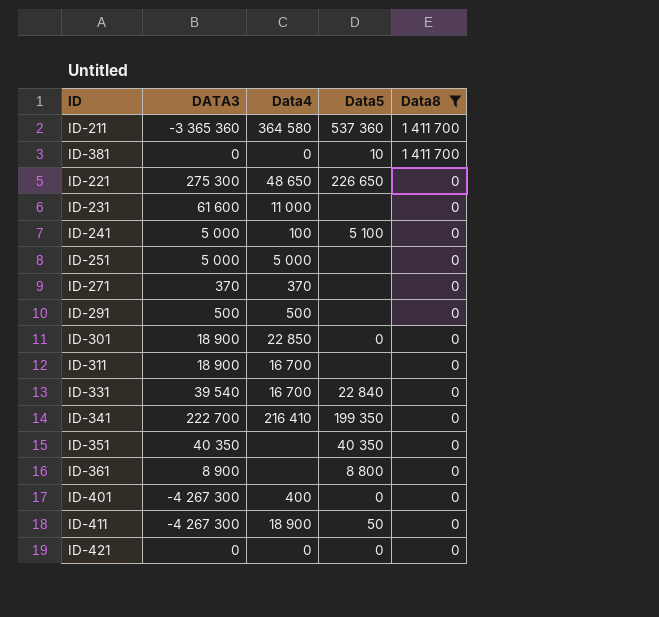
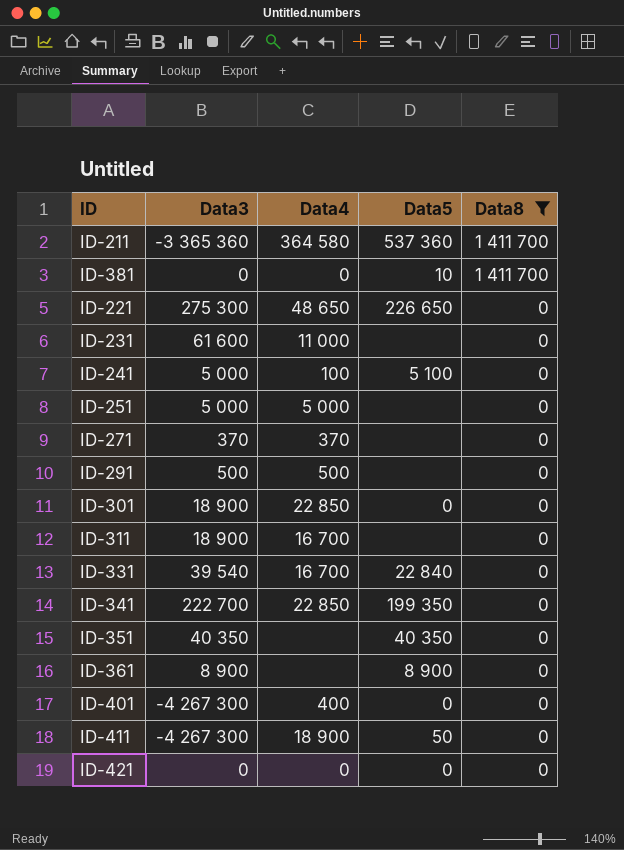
column name: DATA3 -> Data3
ID-341 | Data4: 216 410 -> 22 850
ID-361 | Data5: 8 800 -> 8 900

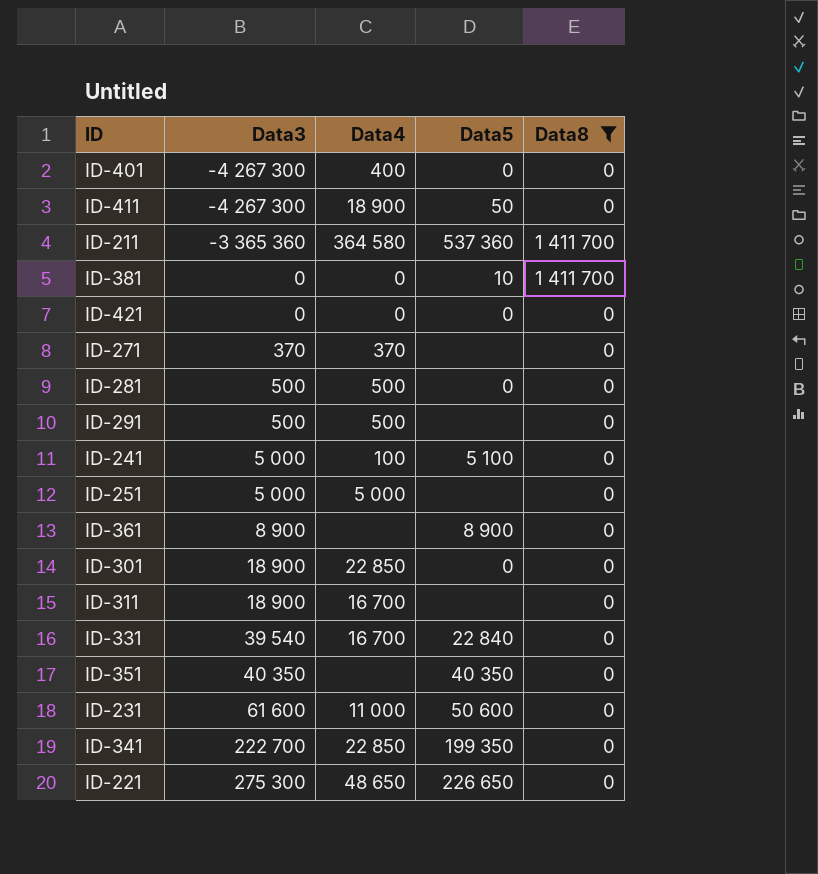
row order: Data8 descending -> Data3 ascending
row ID-281: none -> 500 | 500 | 0 | 0
ID-231 | Data5: none -> 50 600

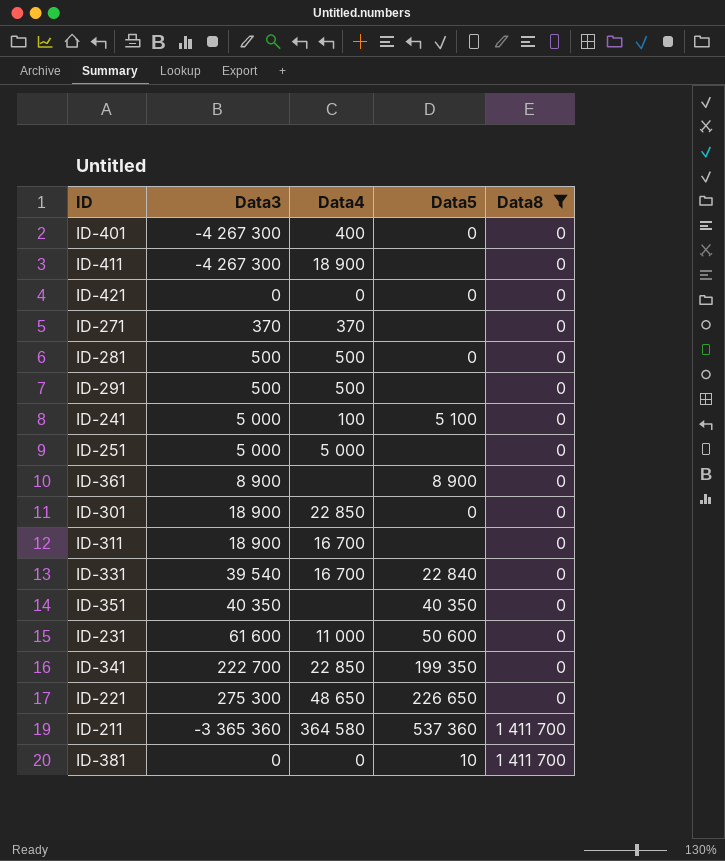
row order: Data3 ascending -> Data8 ascending
ID-411 | Data5: 50 -> none

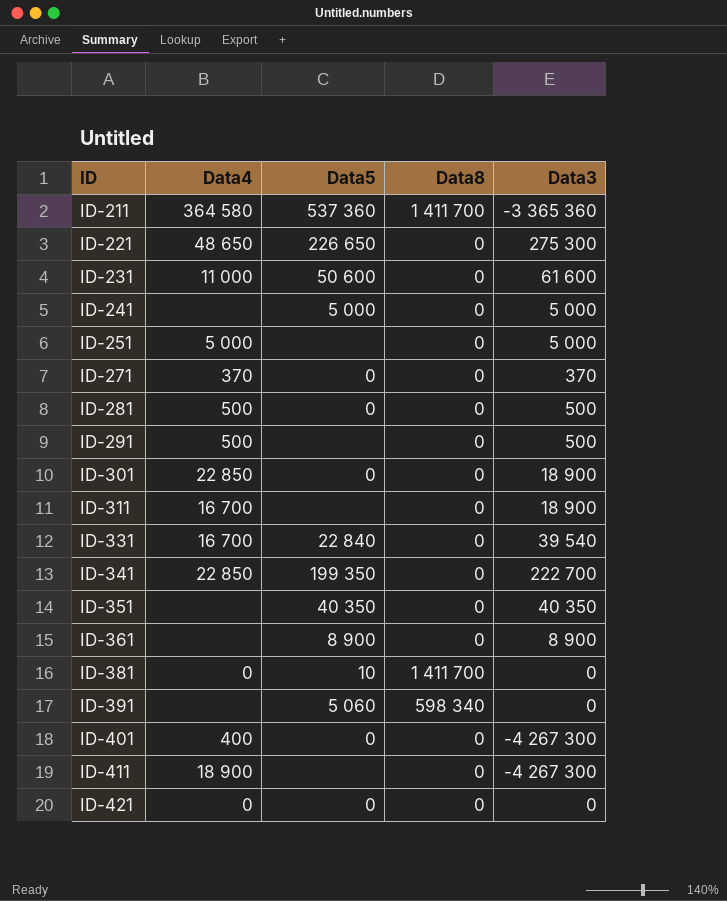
filter: Data8 != 598 340 -> none
row order: Data8 ascending -> ID ascending
column Data3 | position: 2 -> 5
ID-241 | Data4: 100 -> none
ID-241 | Data5: 5 100 -> 5 000
ID-271 | Data5: none -> 0

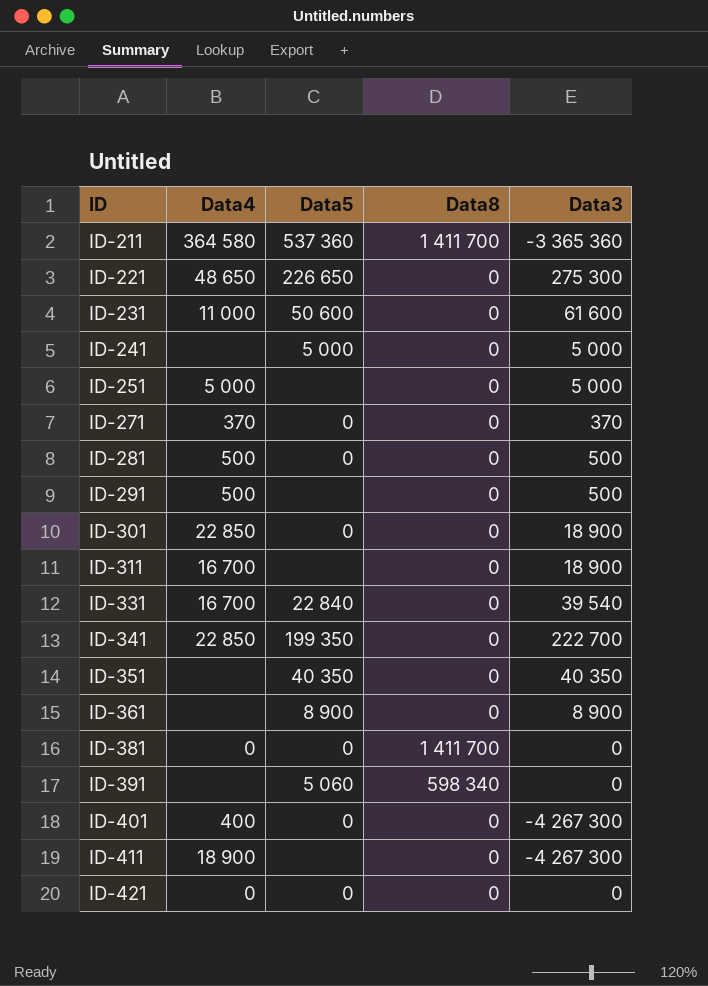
ID-381 | Data5: 10 -> 0

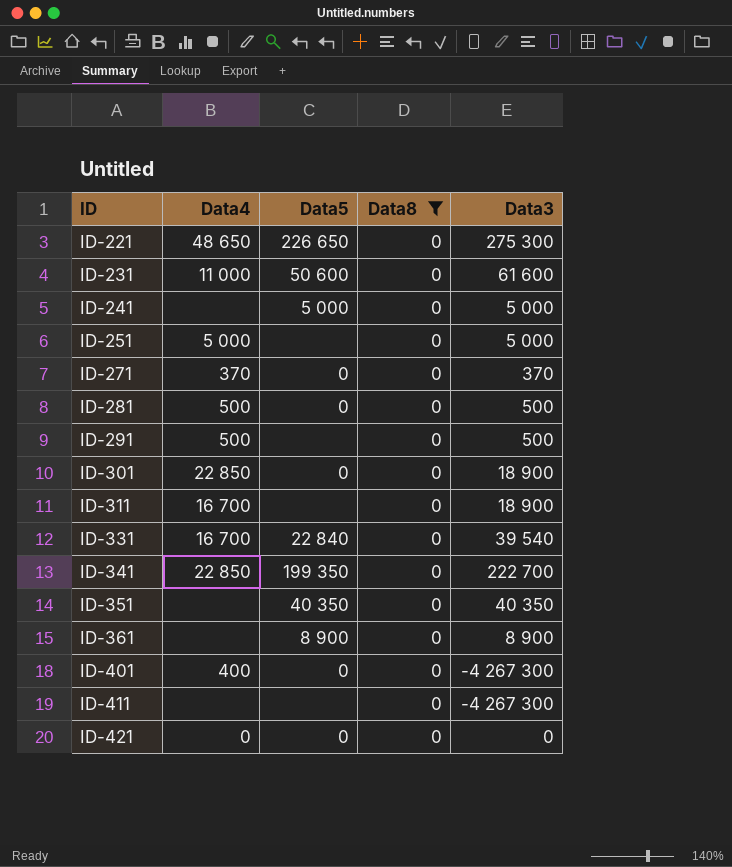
filter: none -> Data8 = 0
ID-411 | Data4: 18 900 -> none

